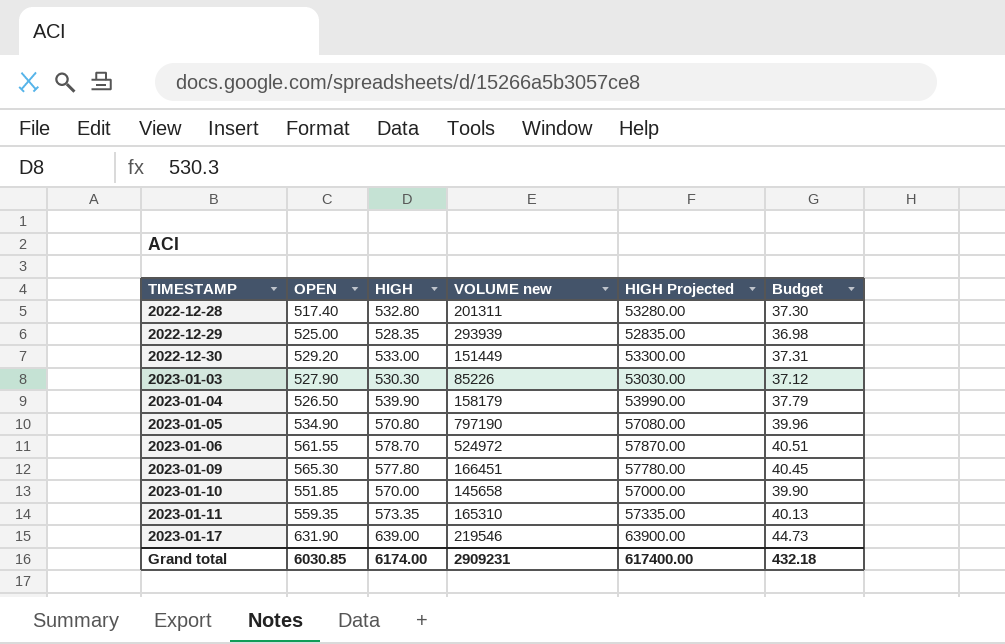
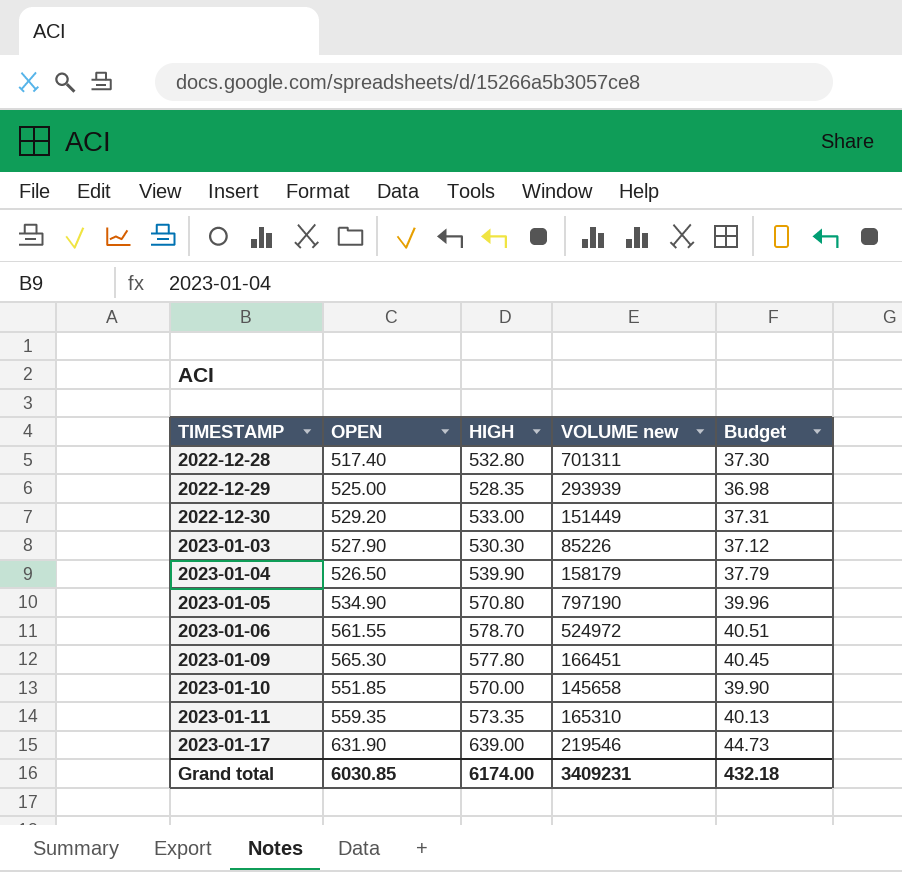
column HIGH Projected | formula: [HIGH] * 100 -> none
2022-12-28 | VOLUME new: 201311 -> 701311
Grand total | VOLUME new: 2909231 -> 3409231

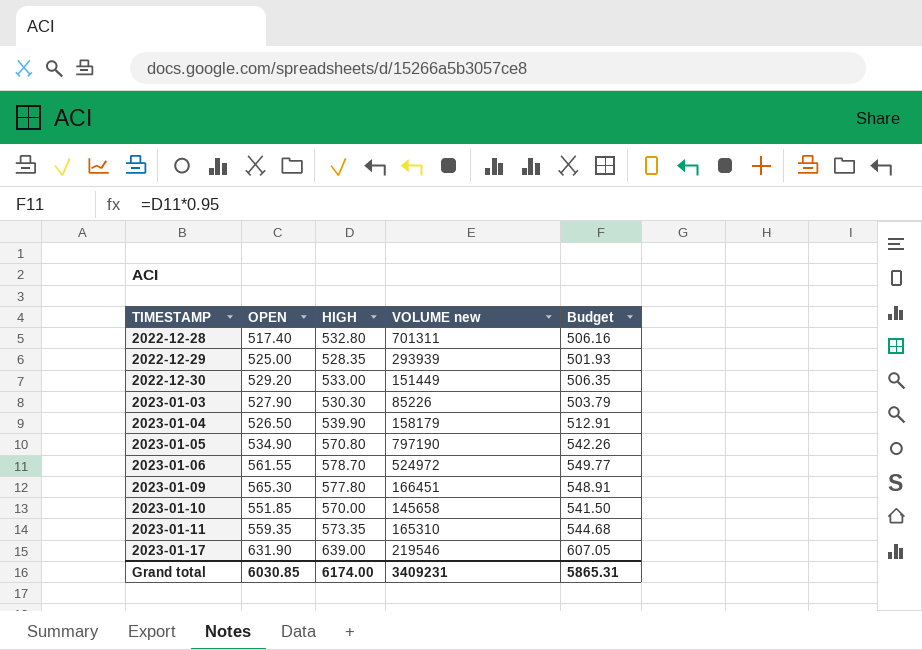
column Budget | formula: [HIGH] * 0.07 -> [HIGH] * 0.95
Grand total | Budget: 432.18 -> 5865.31

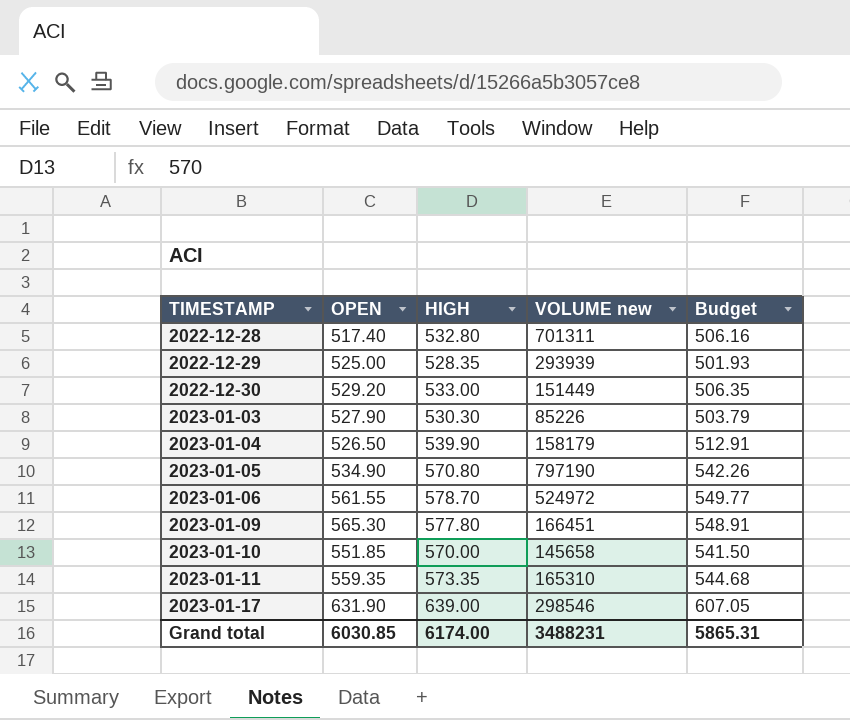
2023-01-17 | VOLUME new: 219546 -> 298546
Grand total | VOLUME new: 3409231 -> 3488231

